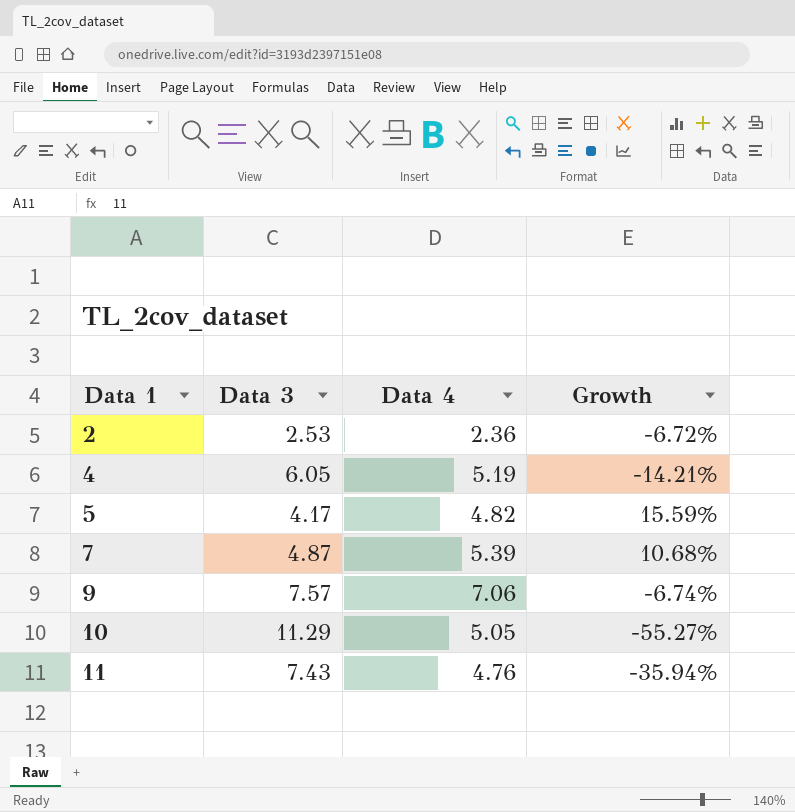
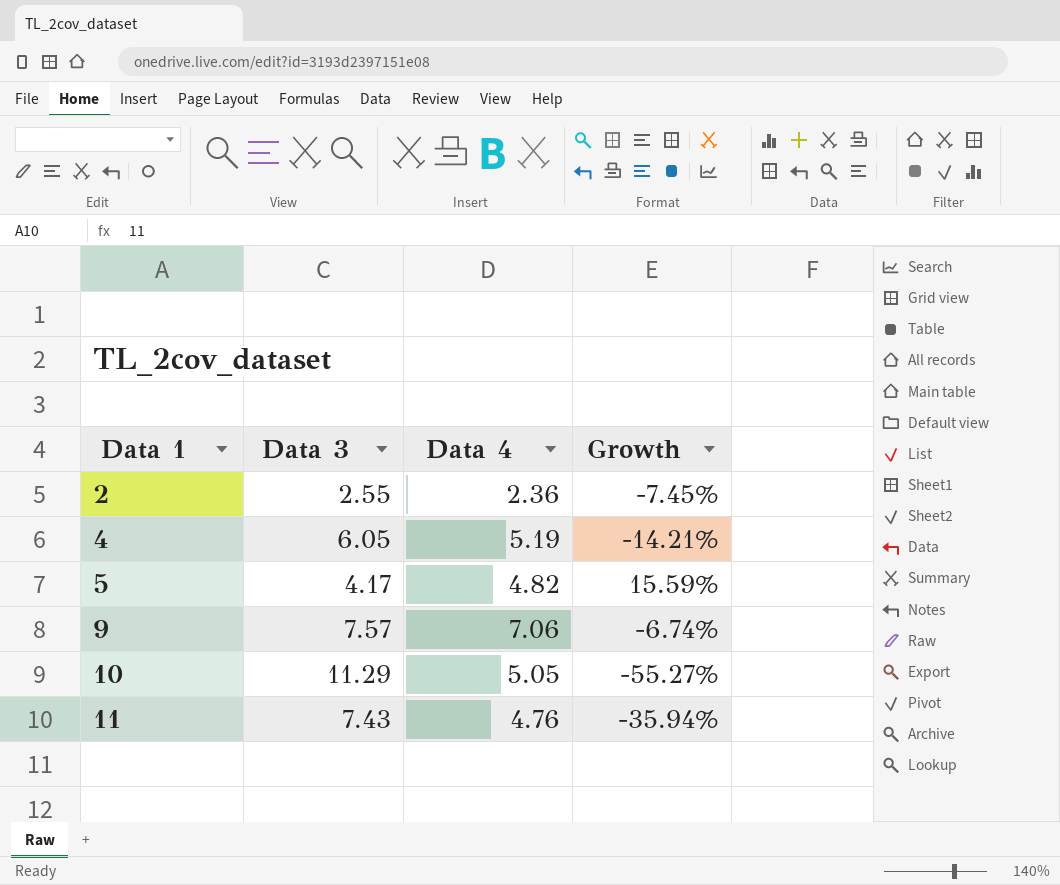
row 7: 4.87 | 5.39 | 10.68% -> none
2 | Data 3: 2.53 -> 2.55
2 | Growth: -6.72% -> -7.45%

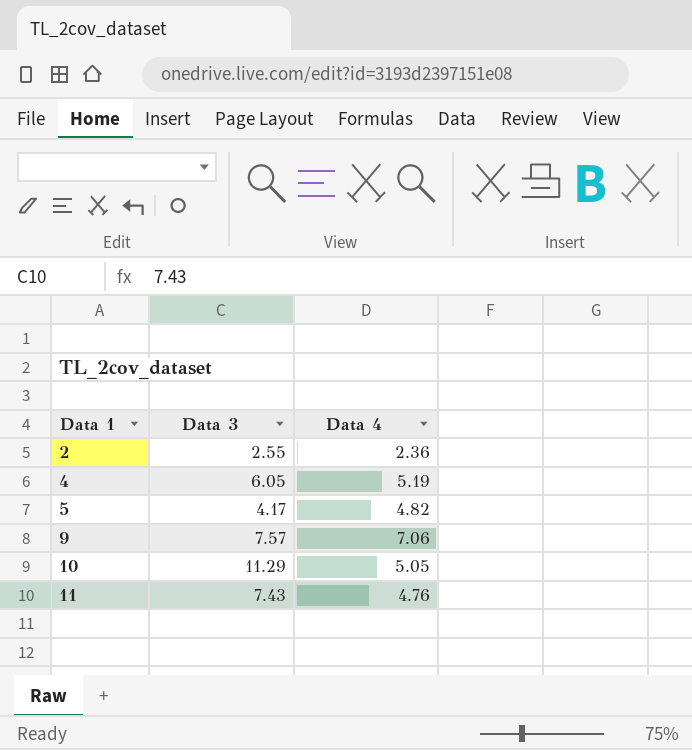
column Growth | formula: ([Data 4] - [Data 3]) / [Data 3] -> none

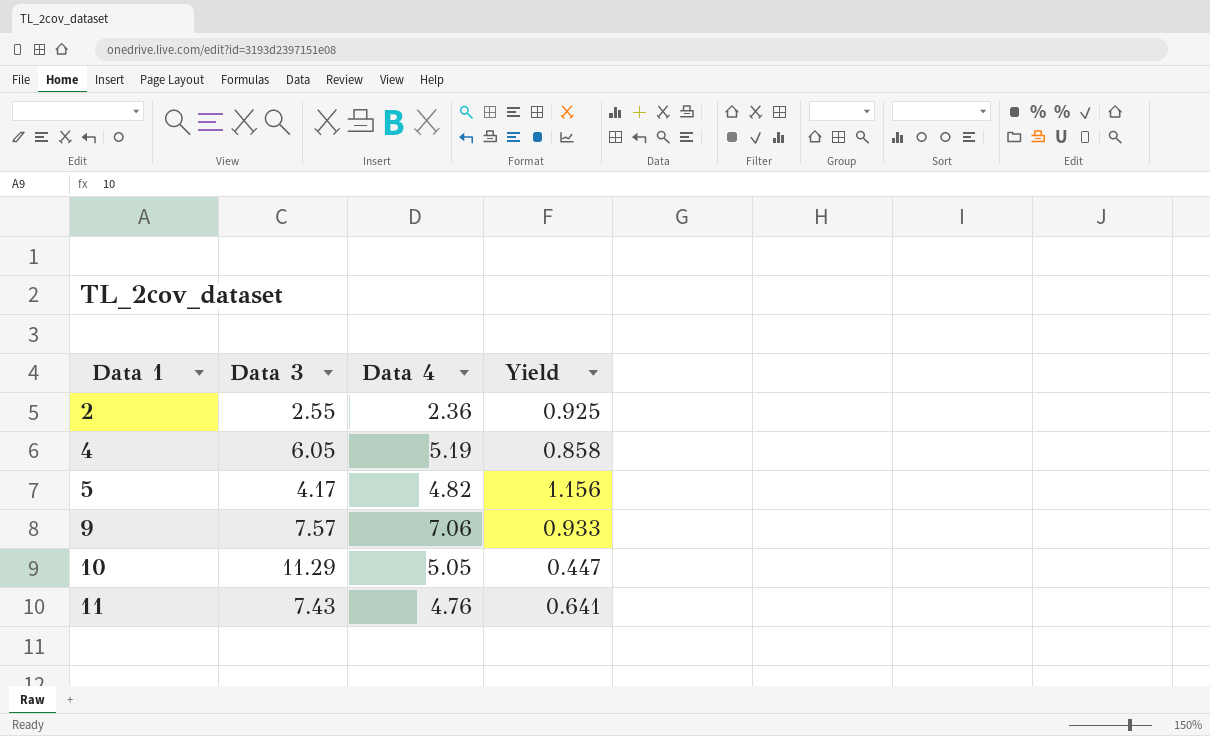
column Yield | formula: none -> [Data 4] / [Data 3]

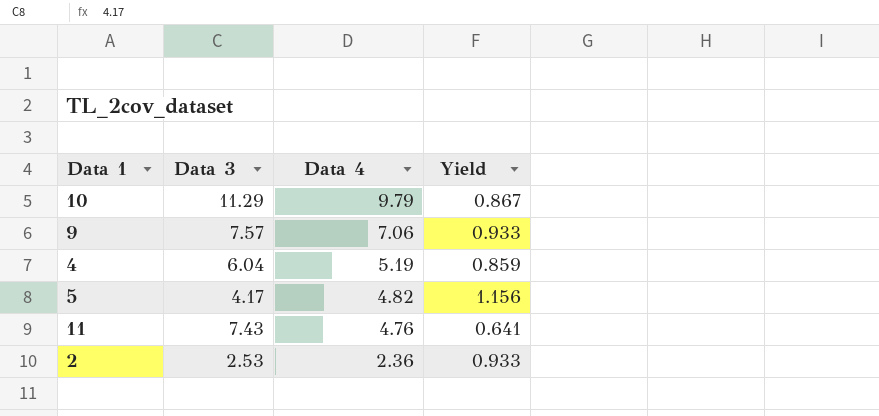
row order: Data 1 ascending -> Data 4 descending
10 | Data 4: 5.05 -> 9.79
10 | Yield: 0.447 -> 0.867
4 | Data 3: 6.05 -> 6.04
4 | Yield: 0.858 -> 0.859
2 | Data 3: 2.55 -> 2.53
2 | Yield: 0.925 -> 0.933

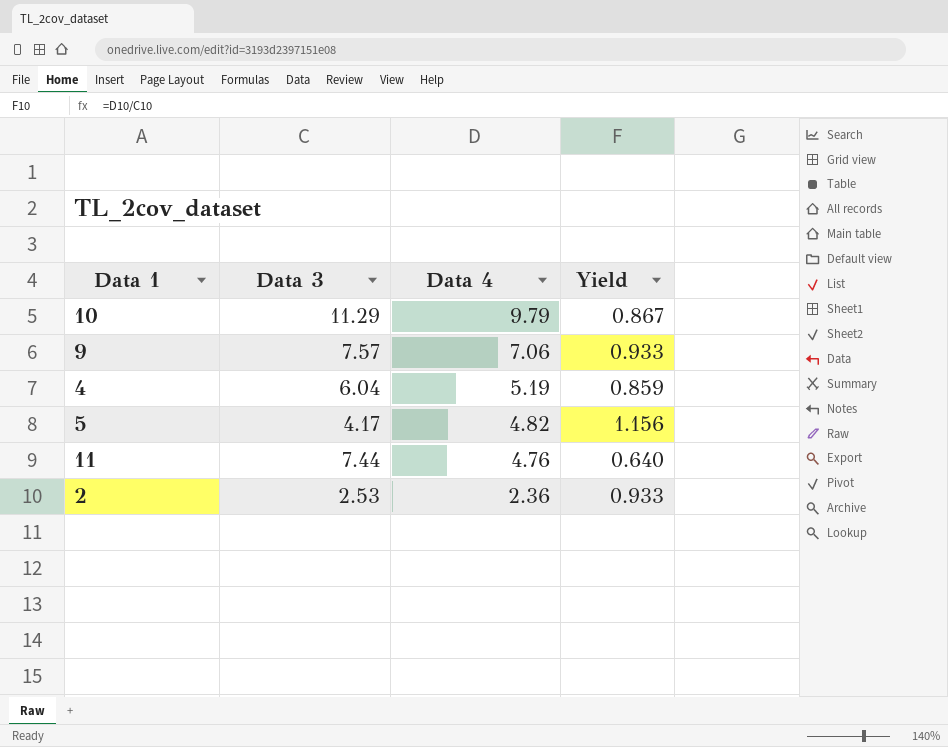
11 | Data 3: 7.43 -> 7.44
11 | Yield: 0.641 -> 0.640

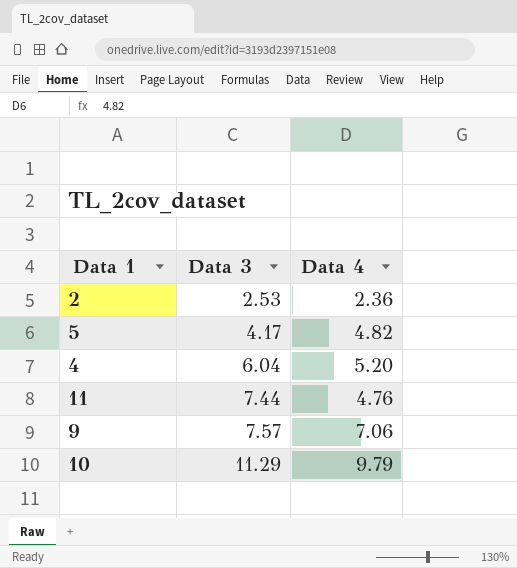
row order: Data 4 descending -> Data 3 ascending
column Yield | formula: [Data 4] / [Data 3] -> none
4 | Data 4: 5.19 -> 5.20

